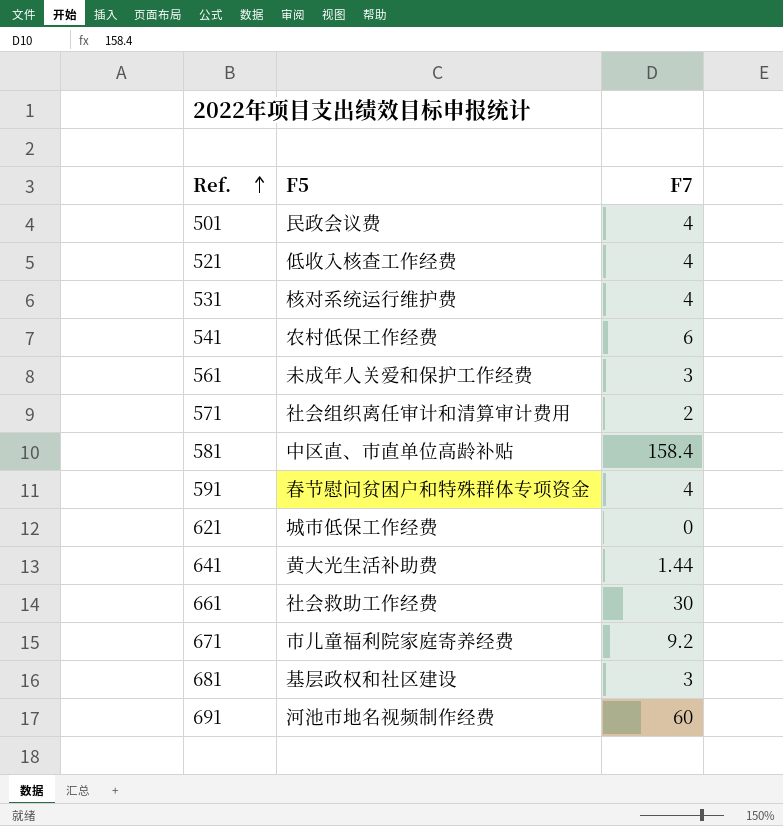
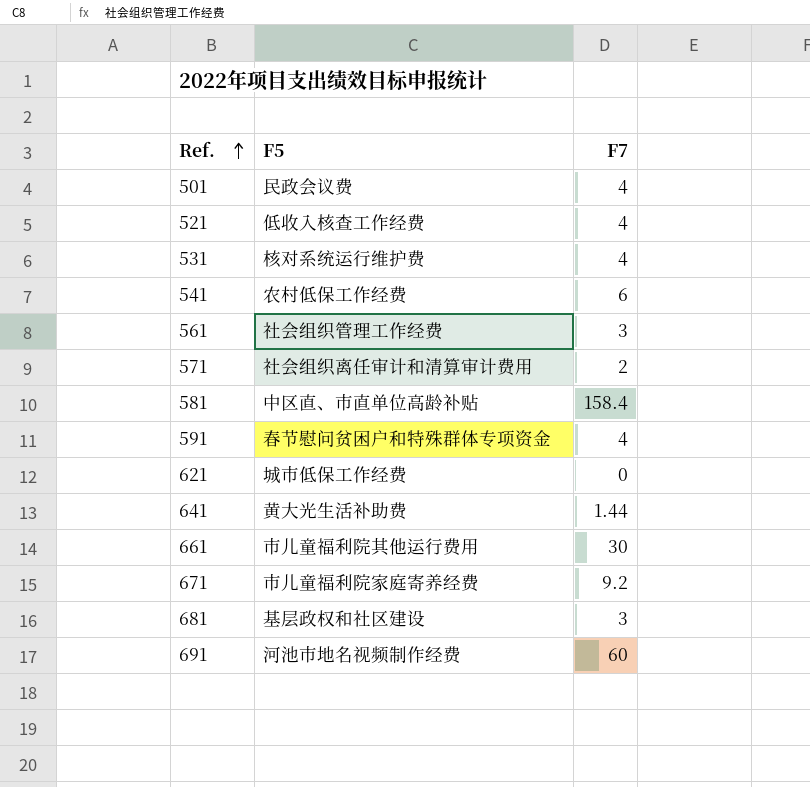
561 | F5: 未成年人关爱和保护工作经费 -> 社会组织管理工作经费
661 | F5: 社会救助工作经费 -> 市儿童福利院其他运行费用

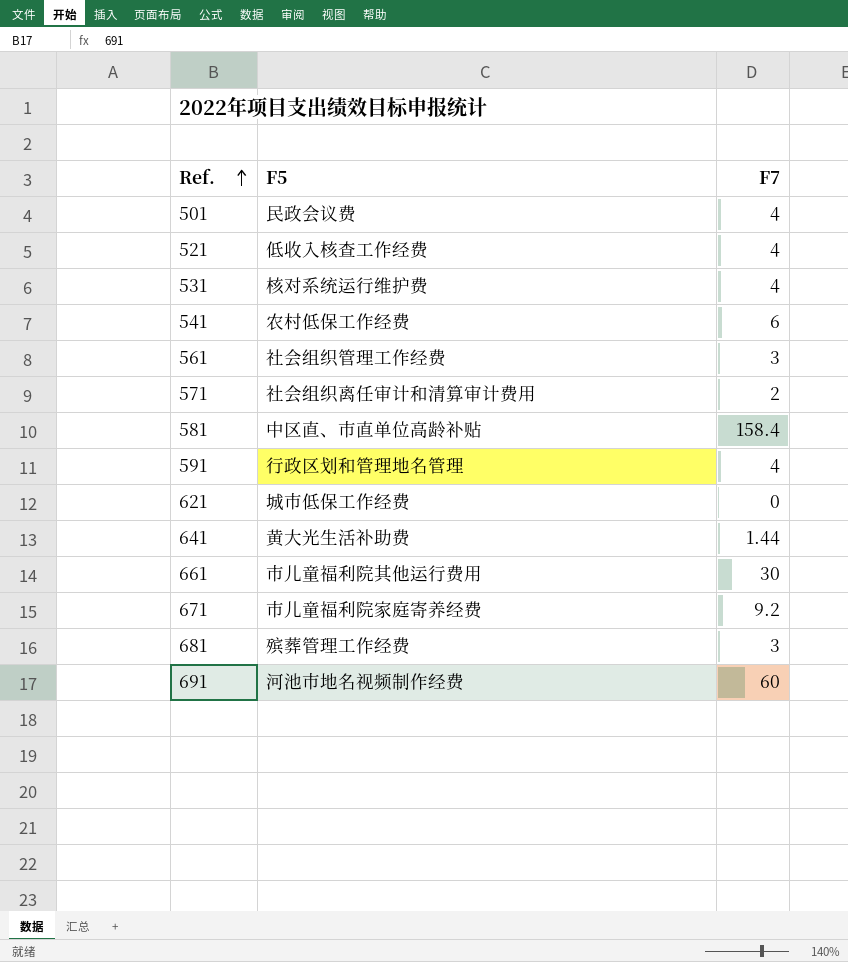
591 | F5: 春节慰问贫困户和特殊群体专项资金 -> 行政区划和管理地名管理
681 | F5: 基层政权和社区建设 -> 殡葬管理工作经费

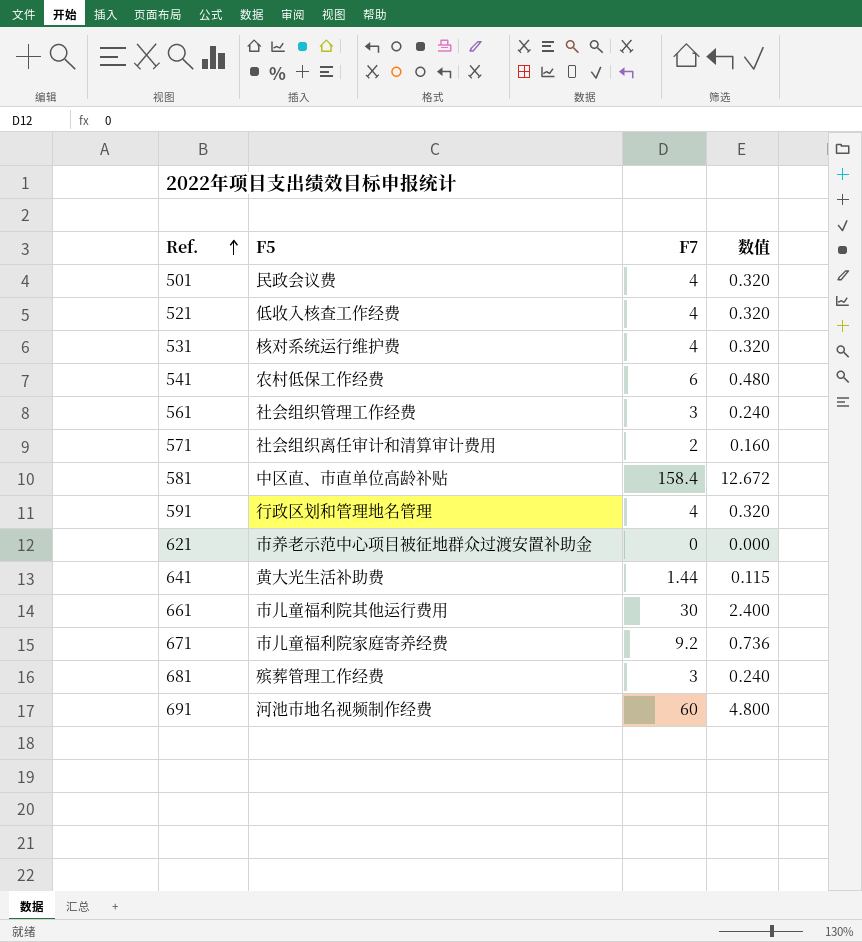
column 数值 | formula: none -> [F7] * 0.08
621 | F5: 城市低保工作经费 -> 市养老示范中心项目被征地群众过渡安置补助金

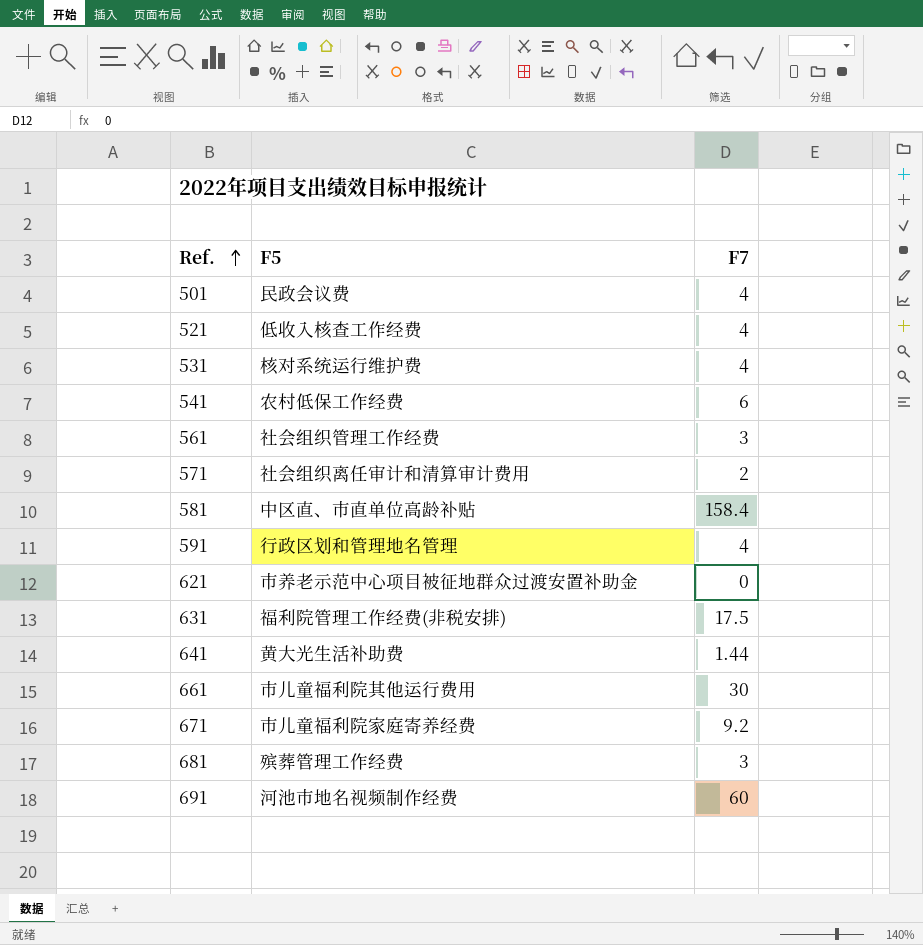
column 数值 | formula: [F7] * 0.08 -> none
row 631: none -> 福利院管理工作经费(非税安排) | 17.5

